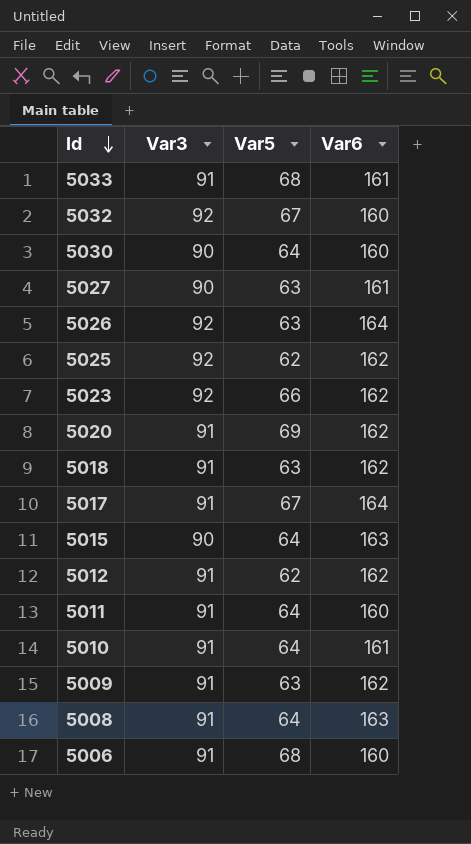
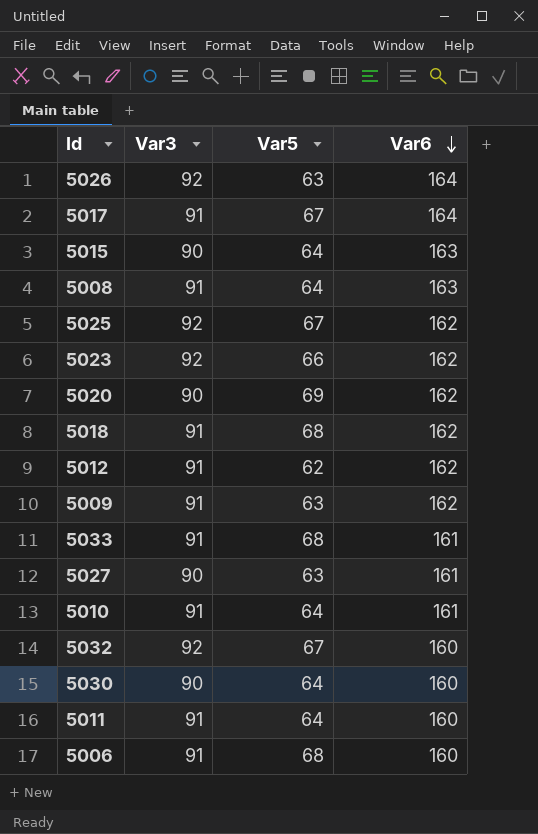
row order: Id descending -> Var6 descending
5025 | Var5: 62 -> 67
5020 | Var3: 91 -> 90
5018 | Var5: 63 -> 68

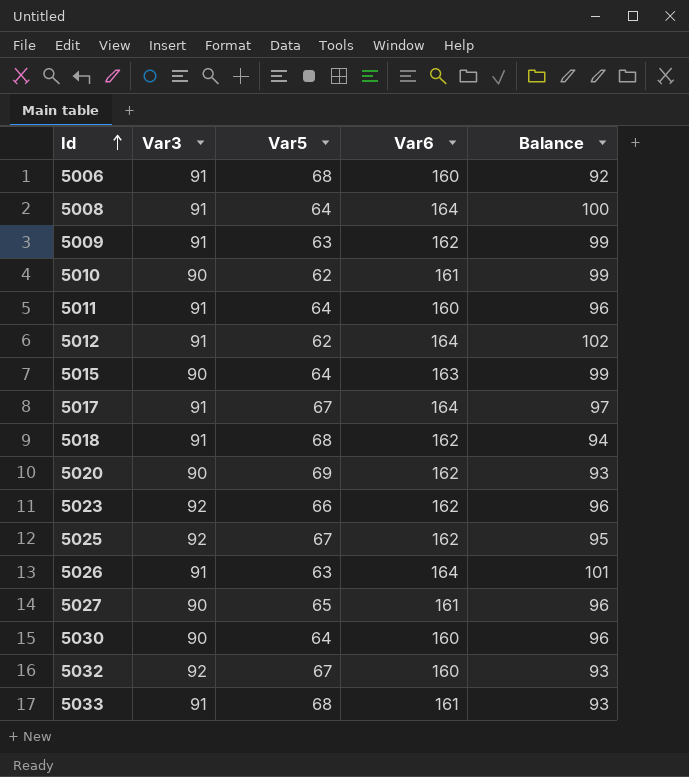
row order: Var6 descending -> Id ascending
column Balance | formula: none -> [Var6] - [Var5]
5008 | Var6: 163 -> 164
5010 | Var3: 91 -> 90
5010 | Var5: 64 -> 62
5012 | Var6: 162 -> 164
5026 | Var3: 92 -> 91
5027 | Var5: 63 -> 65

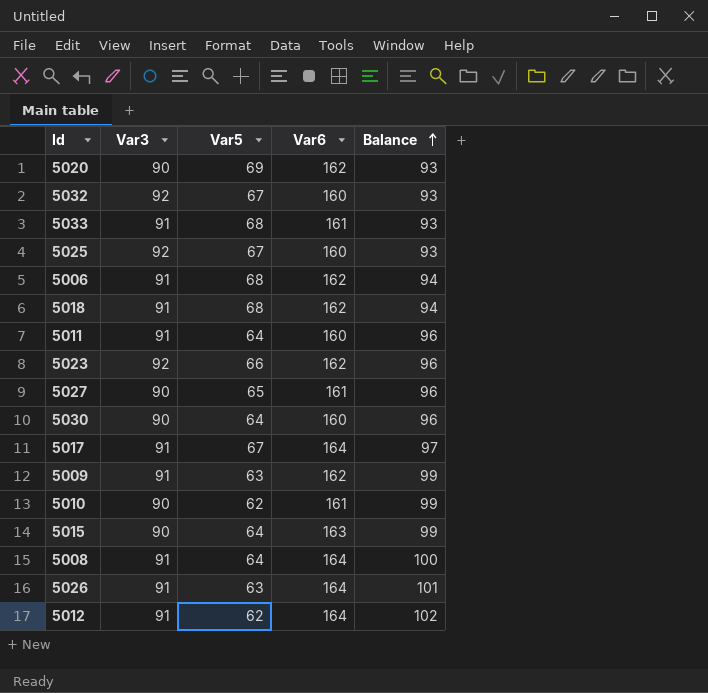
row order: Id ascending -> Balance ascending
5025 | Var6: 162 -> 160
5025 | Balance: 95 -> 93
5006 | Var6: 160 -> 162
5006 | Balance: 92 -> 94

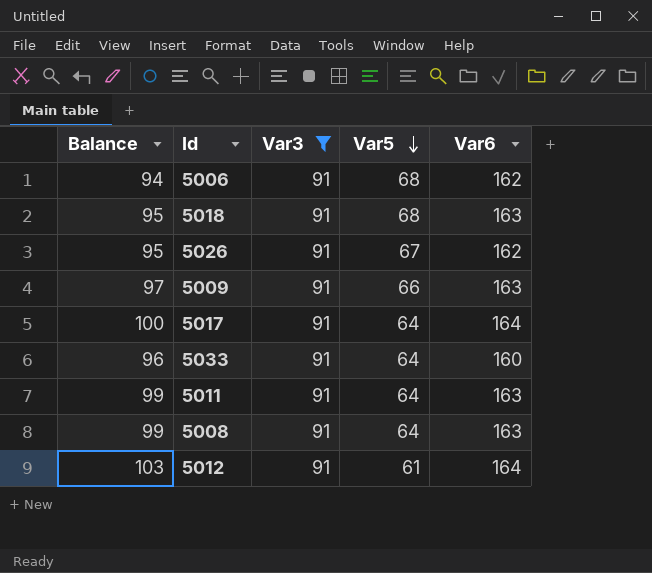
filter: none -> Var3 = 91
row order: Balance ascending -> Var5 descending
column Balance | position: 5 -> 1
5018 | Balance: 94 -> 95
5018 | Var6: 162 -> 163
5026 | Balance: 101 -> 95
5026 | Var5: 63 -> 67
5026 | Var6: 164 -> 162
5009 | Balance: 99 -> 97
5009 | Var5: 63 -> 66
5009 | Var6: 162 -> 163
5017 | Balance: 97 -> 100
5017 | Var5: 67 -> 64
5033 | Balance: 93 -> 96
5033 | Var5: 68 -> 64
5033 | Var6: 161 -> 160
5011 | Balance: 96 -> 99
5011 | Var6: 160 -> 163
5008 | Balance: 100 -> 99
5008 | Var6: 164 -> 163
5012 | Balance: 102 -> 103
5012 | Var5: 62 -> 61

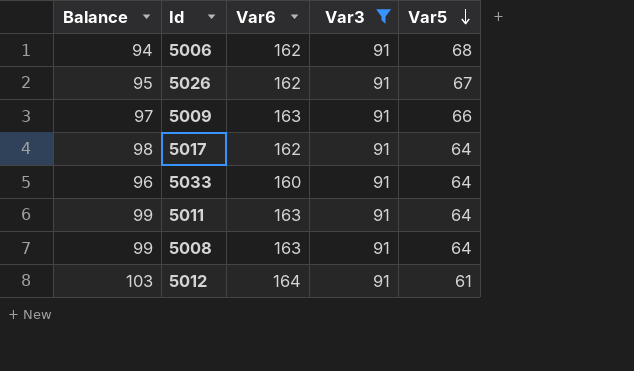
column Var6 | position: 5 -> 3
row 5018: 95 | 91 | 68 | 163 -> none
5017 | Balance: 100 -> 98
5017 | Var6: 164 -> 162

